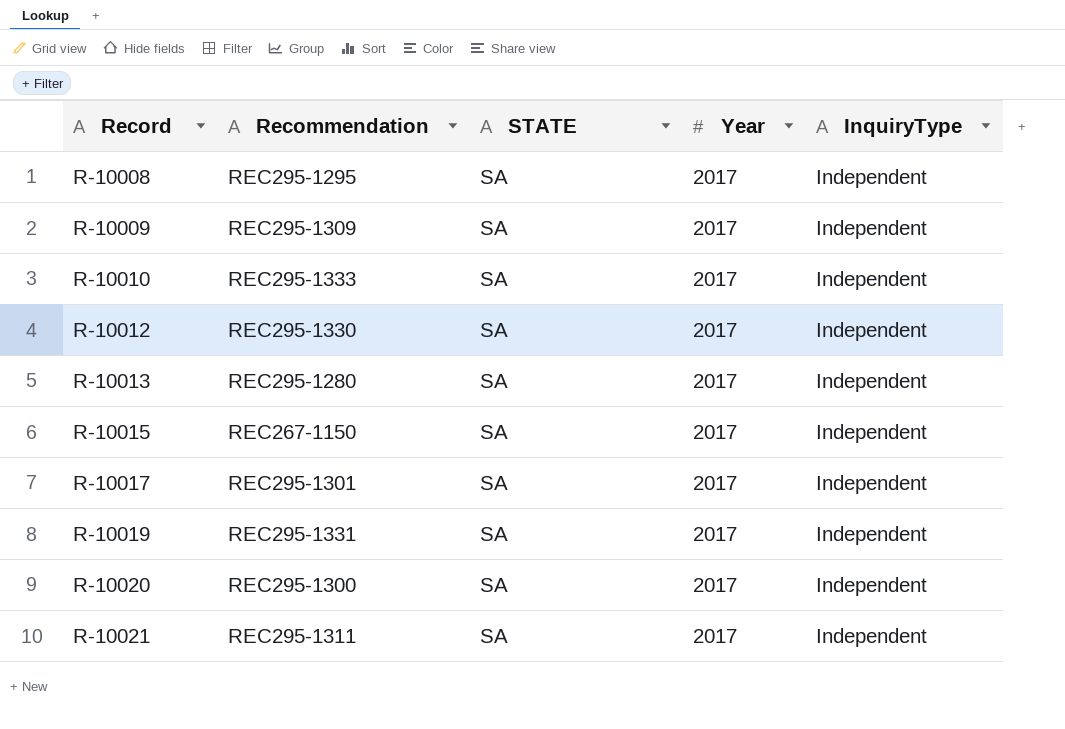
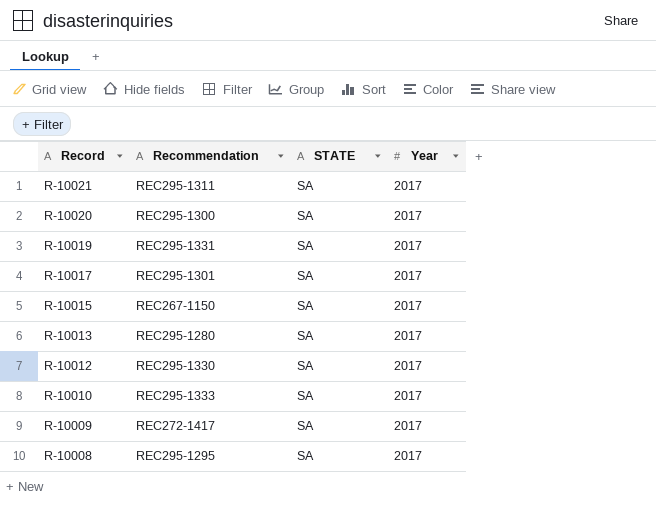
row order: Record ascending -> Record descending
column InquiryType | position: 5 -> none
R-10009 | Recommendation: REC295-1309 -> REC272-1417

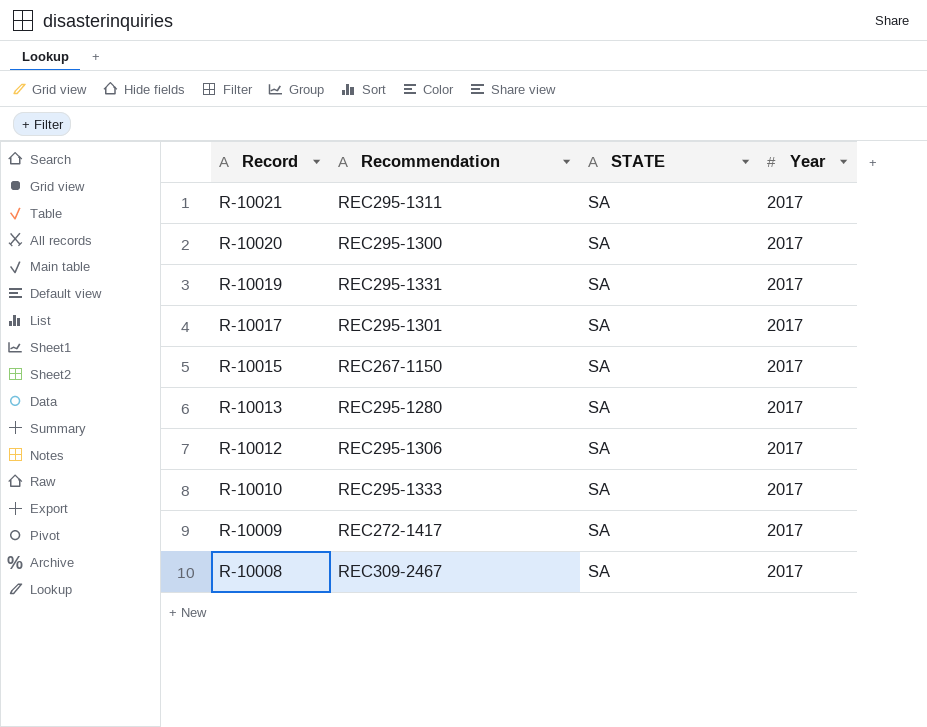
R-10012 | Recommendation: REC295-1330 -> REC295-1306
R-10008 | Recommendation: REC295-1295 -> REC309-2467

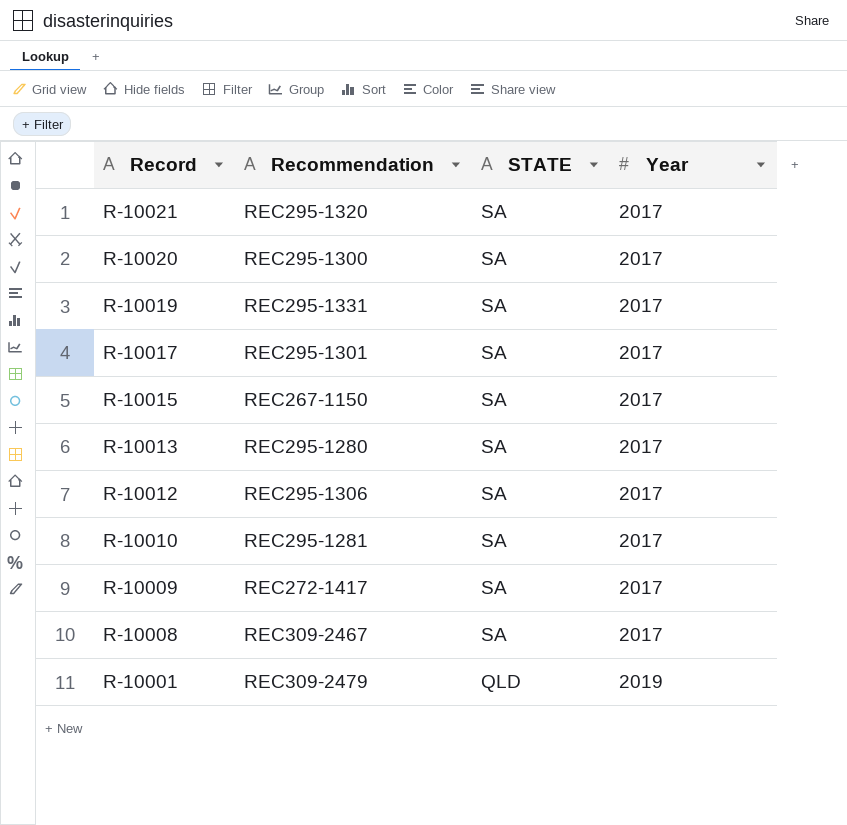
R-10021 | Recommendation: REC295-1311 -> REC295-1320
R-10010 | Recommendation: REC295-1333 -> REC295-1281
row R-10001: none -> REC309-2479 | QLD | 2019

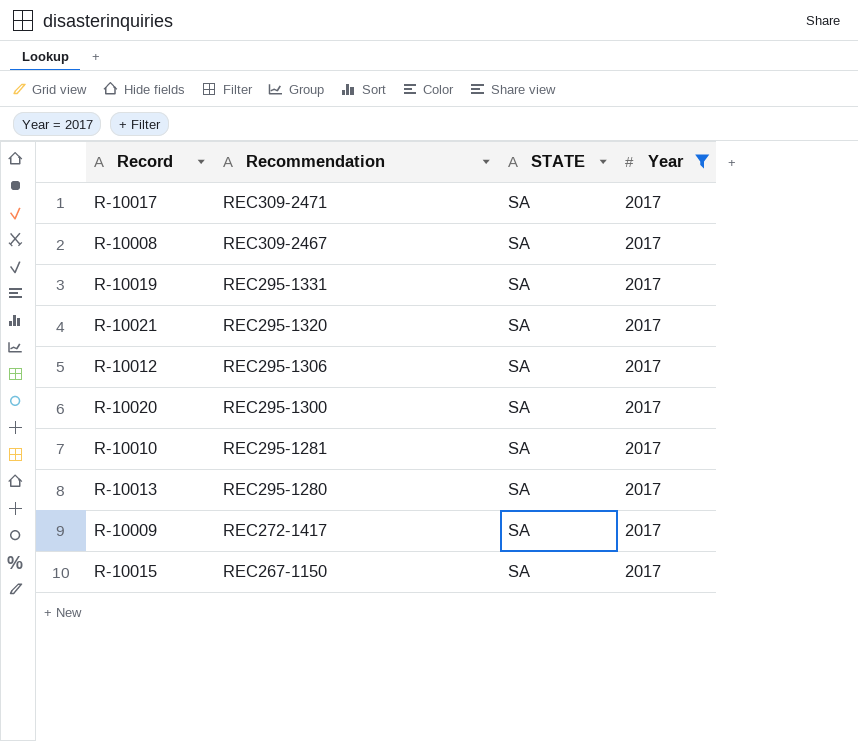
filter: none -> Year = 2017
row order: Record descending -> Recommendation descending
R-10017 | Recommendation: REC295-1301 -> REC309-2471

